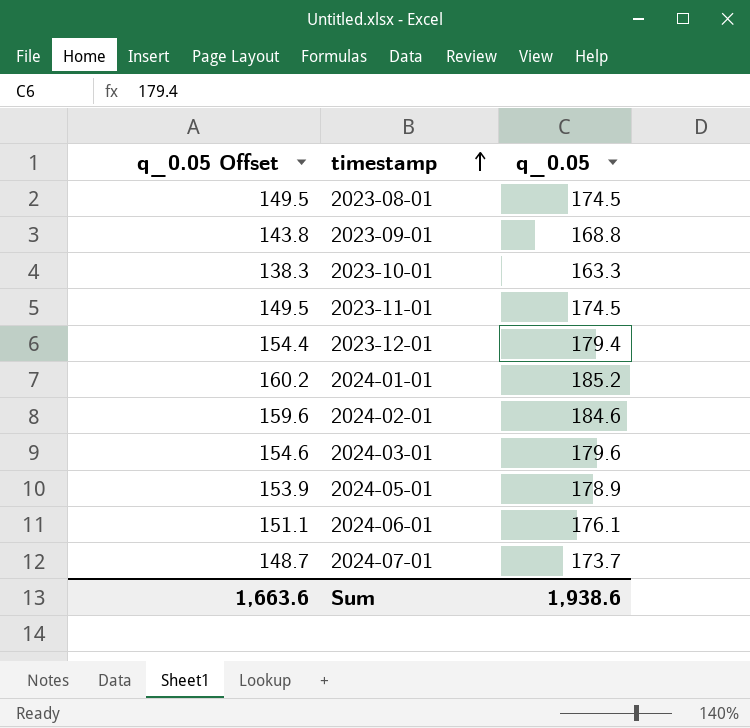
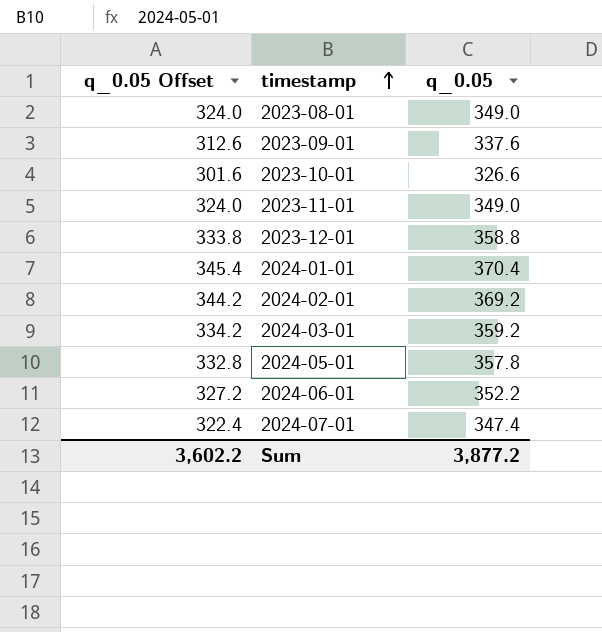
2023-08-01 | q_0.05 Offset: 149.5 -> 324.0
2023-08-01 | q_0.05: 174.5 -> 349.0
2023-09-01 | q_0.05 Offset: 143.8 -> 312.6
2023-09-01 | q_0.05: 168.8 -> 337.6
2023-10-01 | q_0.05 Offset: 138.3 -> 301.6
2023-10-01 | q_0.05: 163.3 -> 326.6
2023-11-01 | q_0.05 Offset: 149.5 -> 324.0
2023-11-01 | q_0.05: 174.5 -> 349.0
2023-12-01 | q_0.05 Offset: 154.4 -> 333.8
2023-12-01 | q_0.05: 179.4 -> 358.8
2024-01-01 | q_0.05 Offset: 160.2 -> 345.4
2024-01-01 | q_0.05: 185.2 -> 370.4
2024-02-01 | q_0.05 Offset: 159.6 -> 344.2
2024-02-01 | q_0.05: 184.6 -> 369.2
2024-03-01 | q_0.05 Offset: 154.6 -> 334.2
2024-03-01 | q_0.05: 179.6 -> 359.2
2024-05-01 | q_0.05 Offset: 153.9 -> 332.8
2024-05-01 | q_0.05: 178.9 -> 357.8
2024-06-01 | q_0.05 Offset: 151.1 -> 327.2
2024-06-01 | q_0.05: 176.1 -> 352.2
2024-07-01 | q_0.05 Offset: 148.7 -> 322.4
2024-07-01 | q_0.05: 173.7 -> 347.4
Sum | q_0.05 Offset: 1,663.6 -> 3,602.2
Sum | q_0.05: 1,938.6 -> 3,877.2

